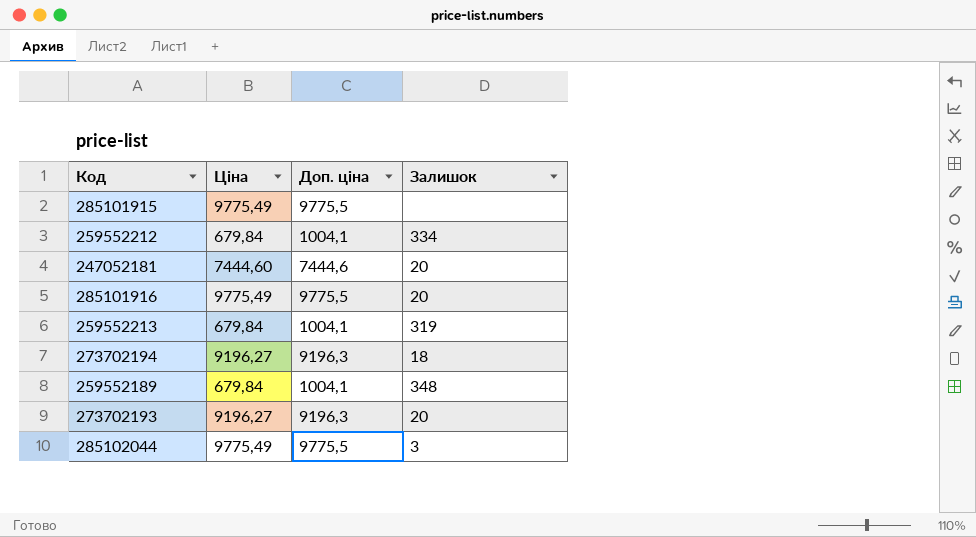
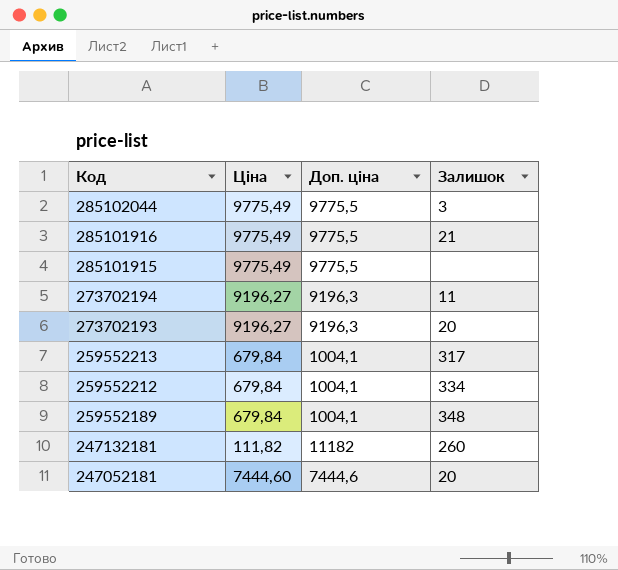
row order: none -> Код descending
285101916 | Залишок: 20 -> 21
273702194 | Залишок: 18 -> 11
259552213 | Залишок: 319 -> 317
row 247132181: none -> 111,82 | 11182 | 260

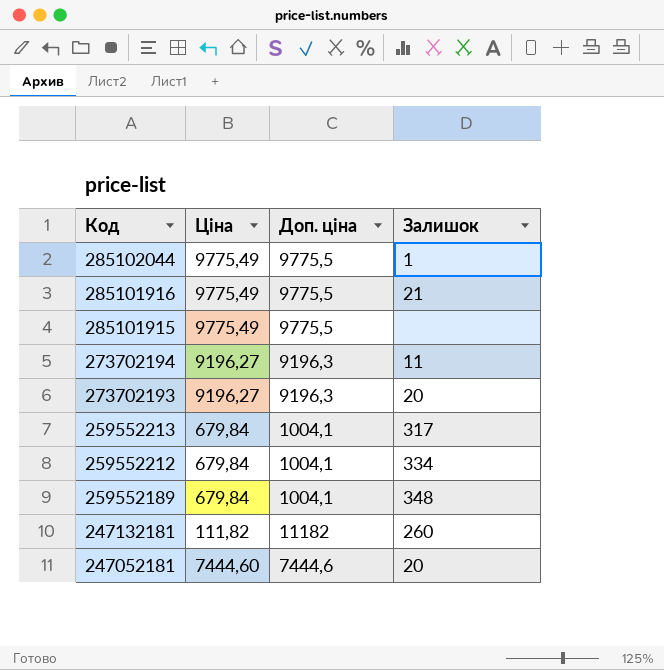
285102044 | Залишок: 3 -> 1

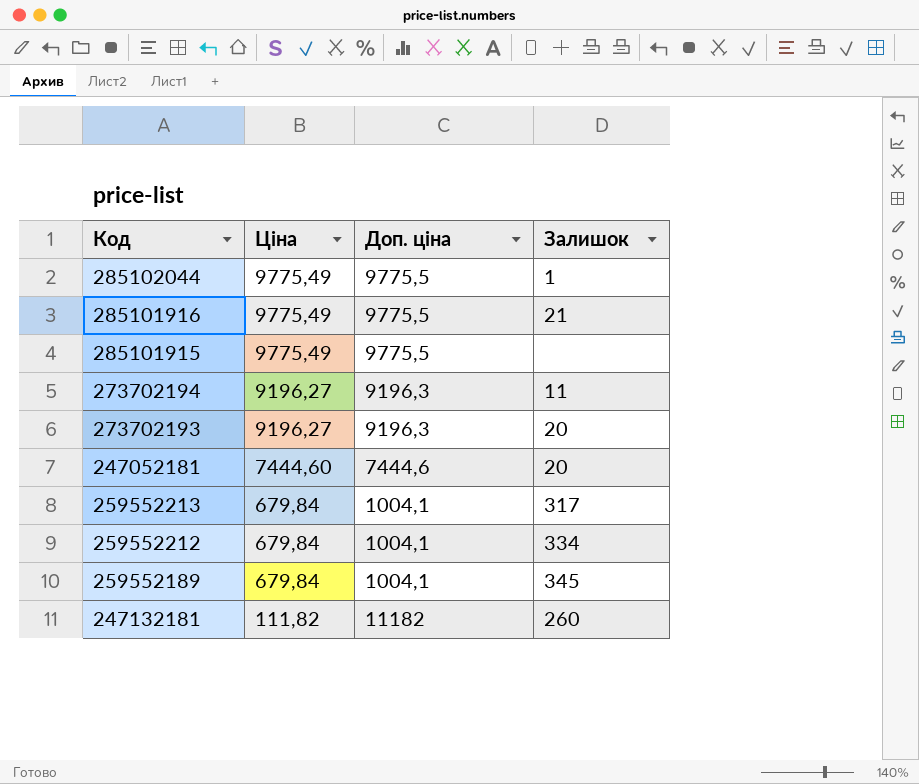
row order: Код descending -> Ціна descending
259552189 | Залишок: 348 -> 345

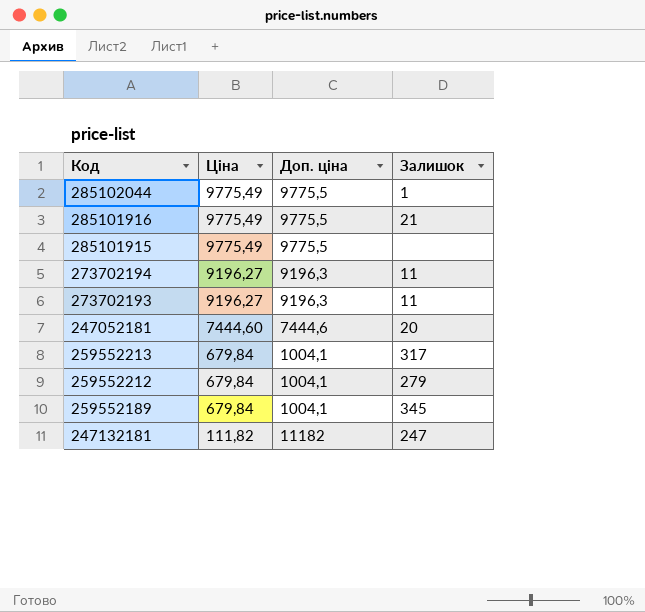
273702193 | Залишок: 20 -> 11
259552212 | Залишок: 334 -> 279
247132181 | Залишок: 260 -> 247

